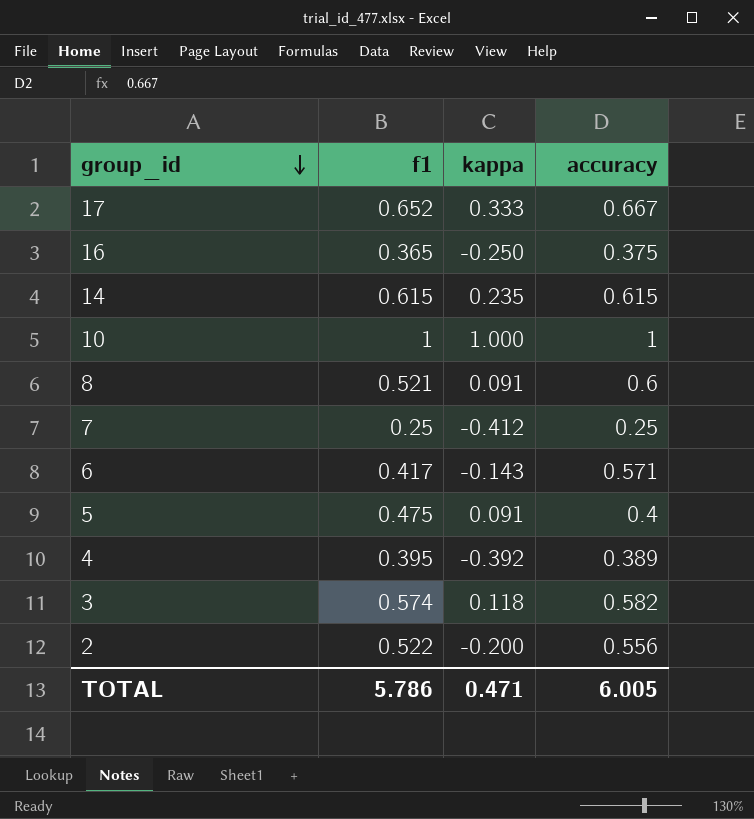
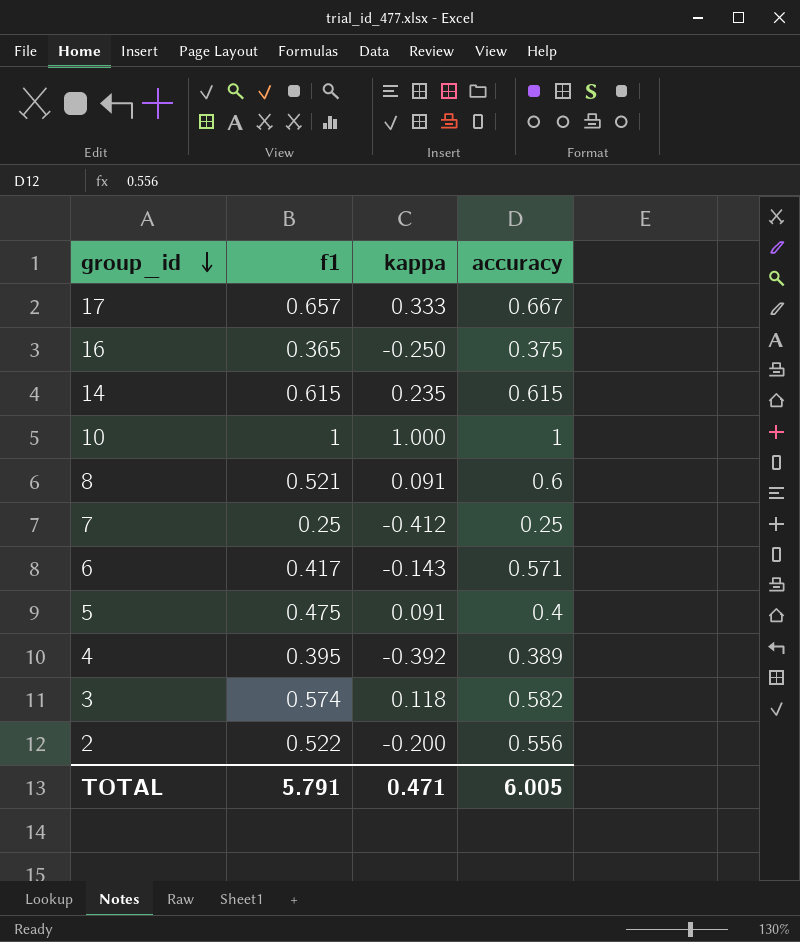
17 | f1: 0.652 -> 0.657
TOTAL | f1: 5.786 -> 5.791

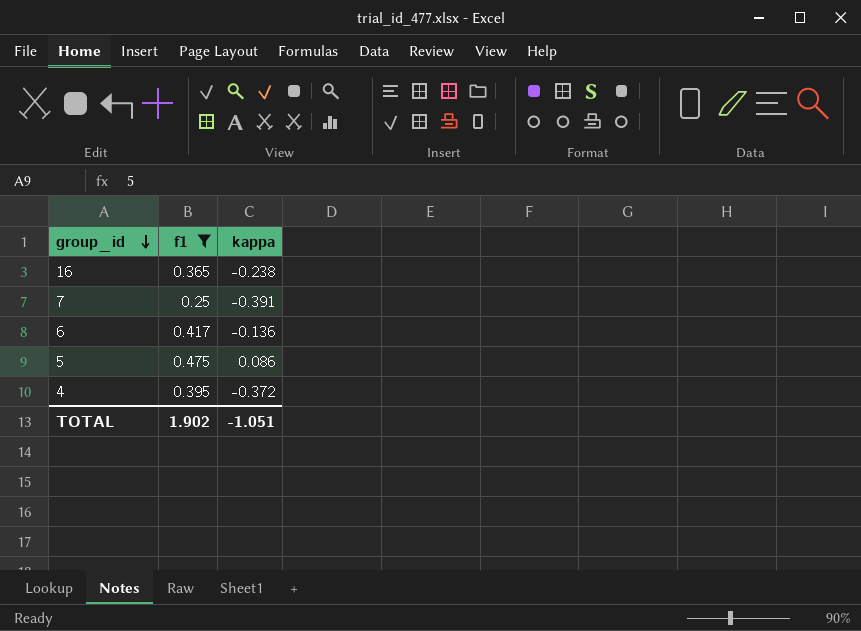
filter: none -> f1 <= 0.475
column accuracy | position: 4 -> none
16 | kappa: -0.250 -> -0.238
7 | kappa: -0.412 -> -0.391
6 | kappa: -0.143 -> -0.136
5 | kappa: 0.091 -> 0.086
4 | kappa: -0.392 -> -0.372
TOTAL | f1: 5.791 -> 1.902
TOTAL | kappa: 0.471 -> -1.051

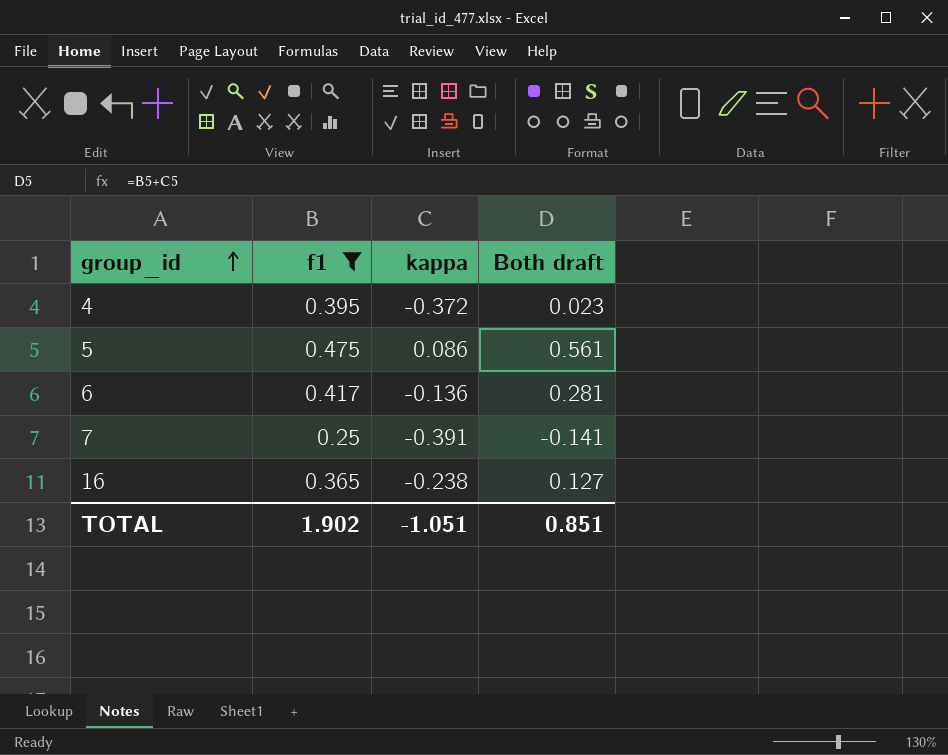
row order: group_id descending -> group_id ascending
column Both draft | formula: none -> [f1] + [kappa]

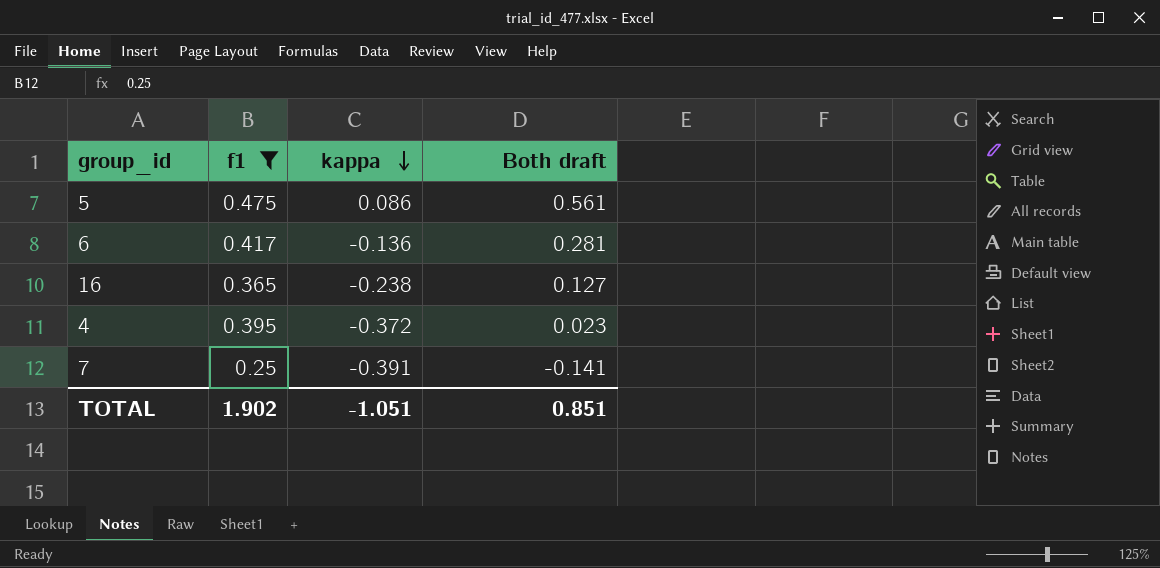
row order: group_id ascending -> kappa descending

